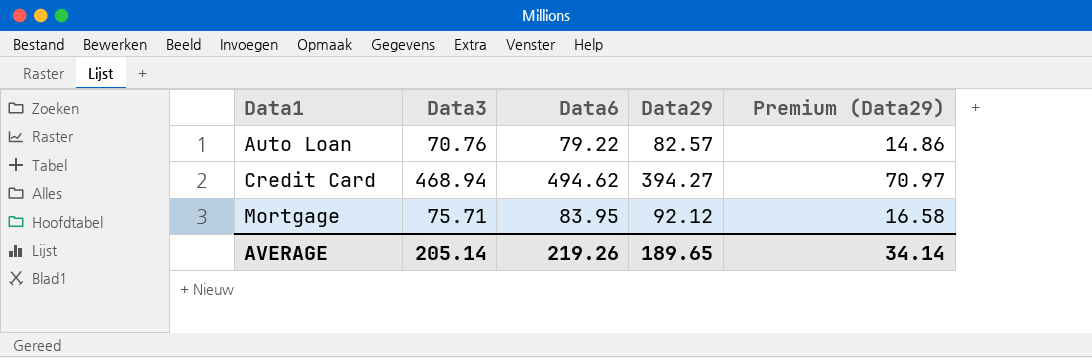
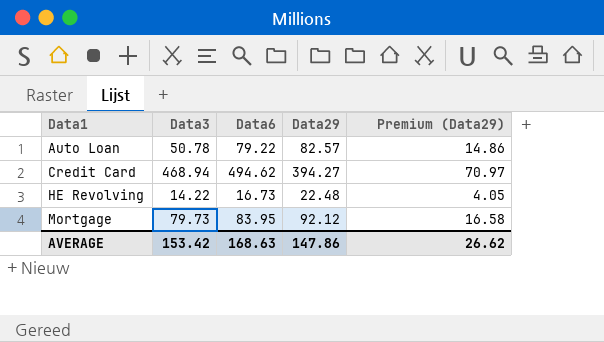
Auto Loan | Data3: 70.76 -> 50.78
row HE Revolving: none -> 14.22 | 16.73 | 22.48 | 4.05
Mortgage | Data3: 75.71 -> 79.73
AVERAGE | Data3: 205.14 -> 153.42
AVERAGE | Data6: 219.26 -> 168.63
AVERAGE | Data29: 189.65 -> 147.86
AVERAGE | Premium (Data29): 34.14 -> 26.62

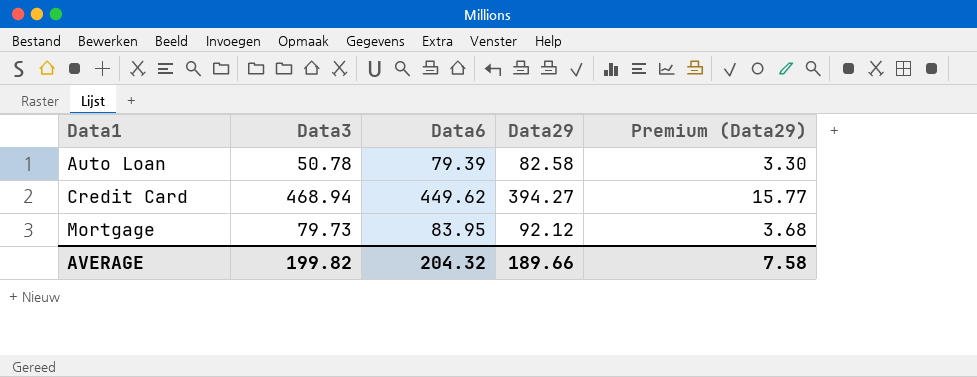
column Premium (Data29) | formula: [Data29] * 0.18 -> [Data29] * 0.04
row HE Revolving: 14.22 | 16.73 | 22.48 | 4.05 -> none
Auto Loan | Data6: 79.22 -> 79.39
Auto Loan | Data29: 82.57 -> 82.58
Credit Card | Data6: 494.62 -> 449.62
AVERAGE | Data3: 153.42 -> 199.82
AVERAGE | Data6: 168.63 -> 204.32
AVERAGE | Data29: 147.86 -> 189.66
AVERAGE | Premium (Data29): 26.62 -> 7.58

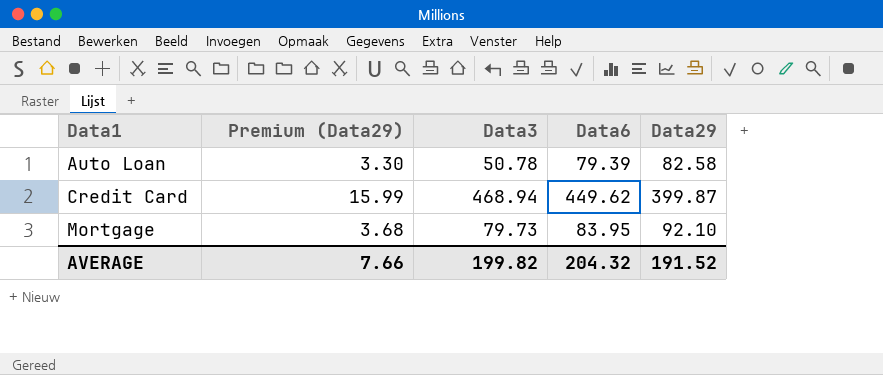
column Premium (Data29) | position: 5 -> 2
Credit Card | Premium (Data29): 15.77 -> 15.99
Credit Card | Data29: 394.27 -> 399.87
Mortgage | Data29: 92.12 -> 92.10
AVERAGE | Premium (Data29): 7.58 -> 7.66
AVERAGE | Data29: 189.66 -> 191.52

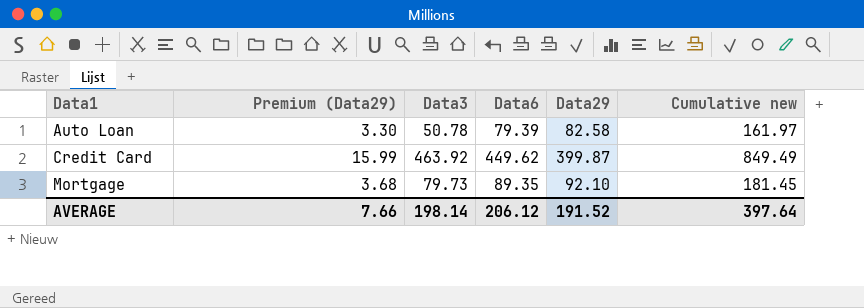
column Cumulative new | formula: none -> [Data6] + [Data29]
Credit Card | Data3: 468.94 -> 463.92
Mortgage | Data6: 83.95 -> 89.35
AVERAGE | Data3: 199.82 -> 198.14
AVERAGE | Data6: 204.32 -> 206.12

